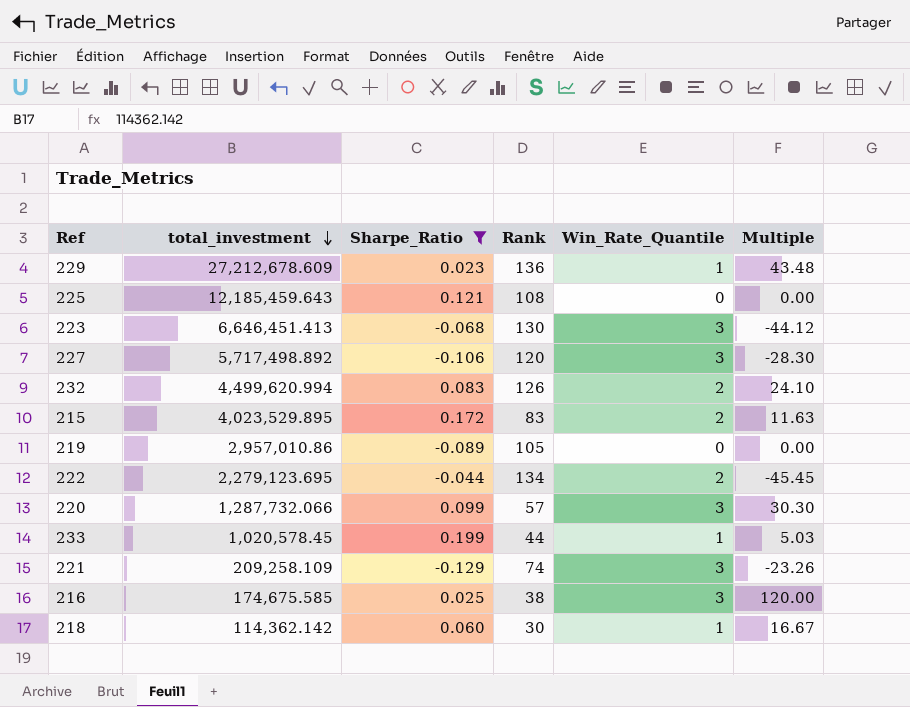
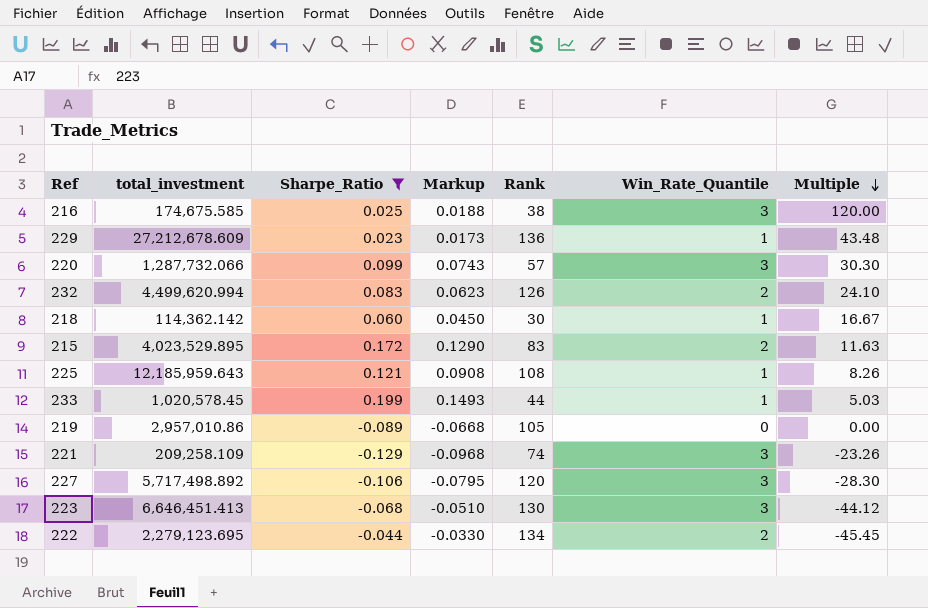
row order: total_investment descending -> Multiple descending
column Markup | formula: none -> [Sharpe_Ratio] * 0.75
225 | total_investment: 12,185,459.643 -> 12,185,959.643
225 | Win_Rate_Quantile: 0 -> 1
225 | Multiple: 0.00 -> 8.26

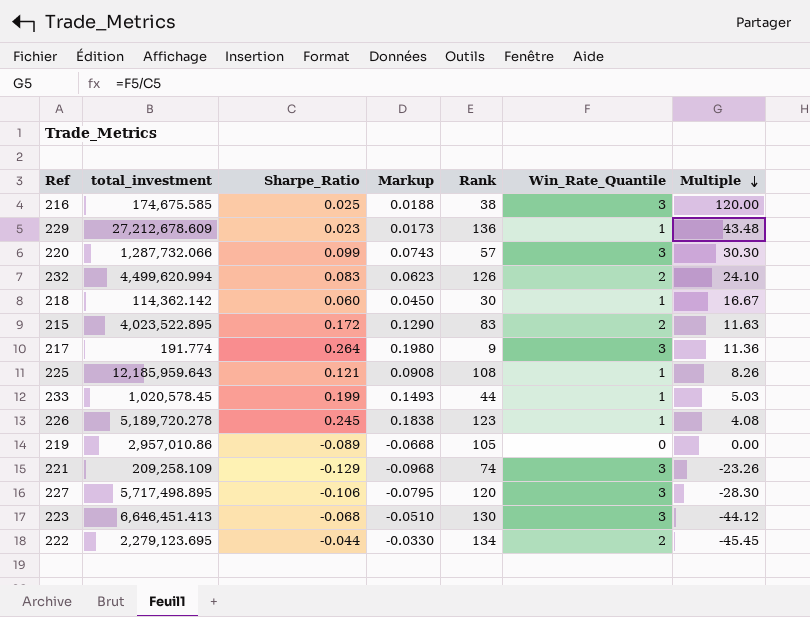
filter: Sharpe_Ratio <= 0.199 -> none
215 | total_investment: 4,023,529.895 -> 4,023,522.895
227 | total_investment: 5,717,498.892 -> 5,717,498.895

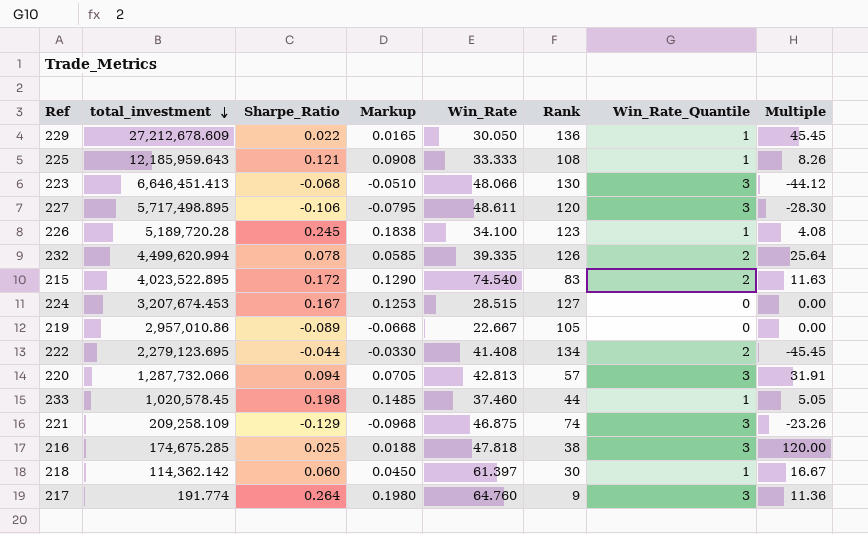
row order: Multiple descending -> total_investment descending
column Win_Rate | position: none -> 5
229 | Sharpe_Ratio: 0.023 -> 0.022
229 | Markup: 0.0173 -> 0.0165
229 | Multiple: 43.48 -> 45.45
226 | total_investment: 5,189,720.278 -> 5,189,720.28
232 | Sharpe_Ratio: 0.083 -> 0.078
232 | Markup: 0.0623 -> 0.0585
232 | Multiple: 24.10 -> 25.64
row 224: none -> 3,207,674.453 | 0.167 | 0.1253 | 28.515 | 127 | 0 | 0.00
220 | Sharpe_Ratio: 0.099 -> 0.094
220 | Markup: 0.0743 -> 0.0705
220 | Multiple: 30.30 -> 31.91
233 | Sharpe_Ratio: 0.199 -> 0.198
233 | Markup: 0.1493 -> 0.1485
233 | Multiple: 5.03 -> 5.05
216 | total_investment: 174,675.585 -> 174,675.285

